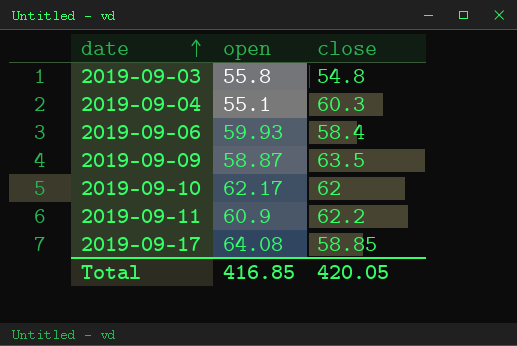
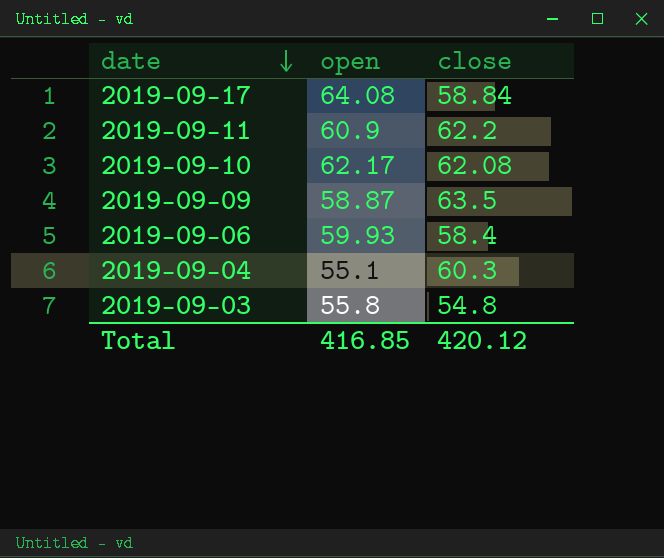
row order: date ascending -> date descending
2019-09-17 | close: 58.85 -> 58.84
2019-09-10 | close: 62 -> 62.08
Total | close: 420.05 -> 420.12

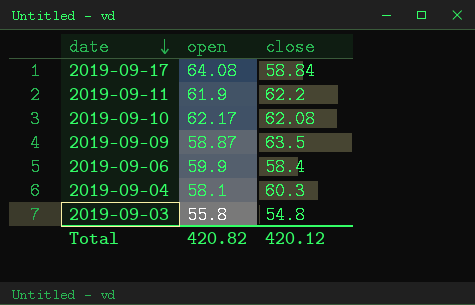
2019-09-11 | open: 60.9 -> 61.9
2019-09-06 | open: 59.93 -> 59.9
2019-09-04 | open: 55.1 -> 58.1
Total | open: 416.85 -> 420.82

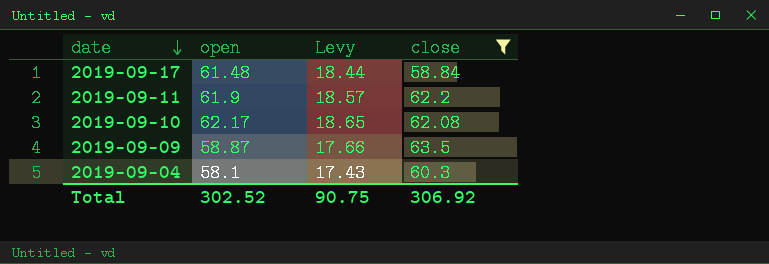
filter: none -> close >= 58.84
column Levy | formula: none -> [open] * 0.3
2019-09-17 | open: 64.08 -> 61.48
Total | open: 420.82 -> 302.52
Total | close: 420.12 -> 306.92

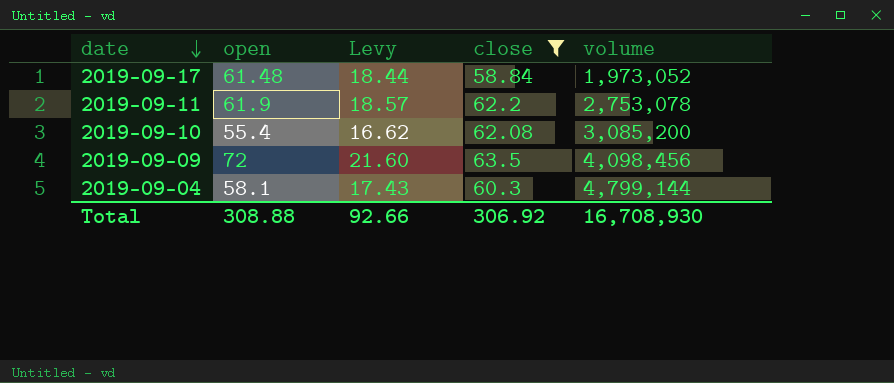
column volume | position: none -> 5
2019-09-10 | open: 62.17 -> 55.4
2019-09-10 | Levy: 18.65 -> 16.62
2019-09-09 | open: 58.87 -> 72
2019-09-09 | Levy: 17.66 -> 21.60
Total | open: 302.52 -> 308.88
Total | Levy: 90.75 -> 92.66

